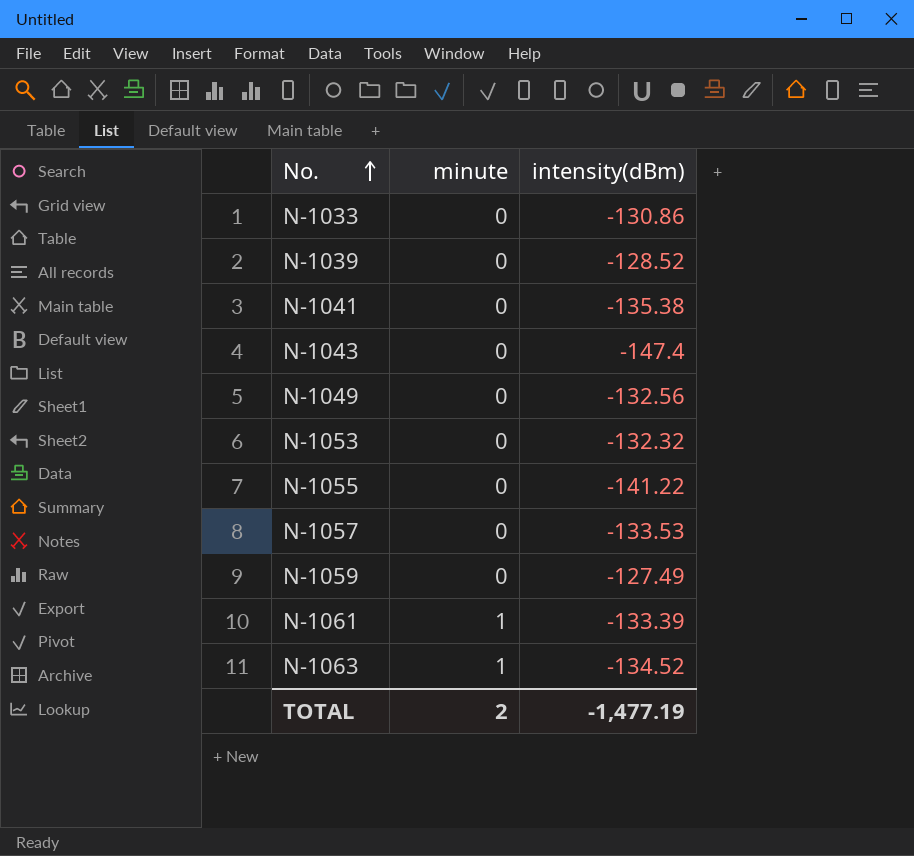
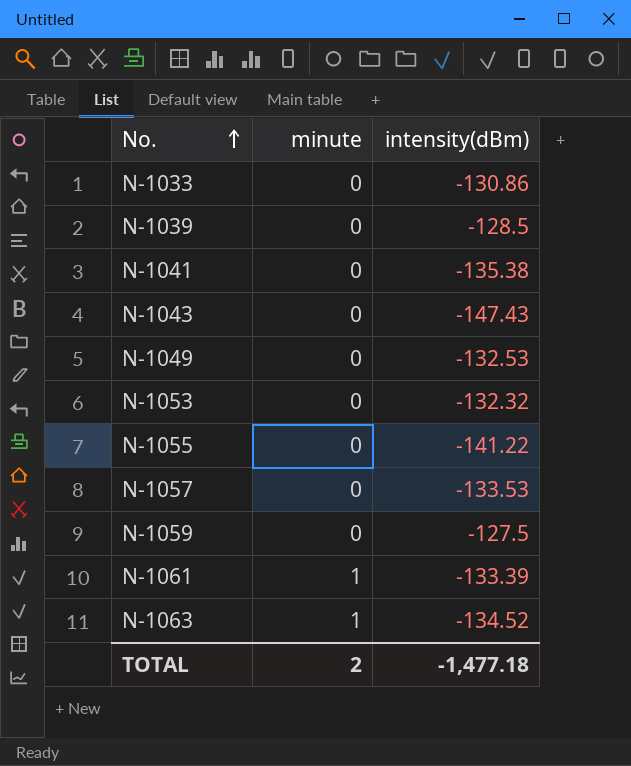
N-1039 | intensity(dBm): -128.52 -> -128.5
N-1043 | intensity(dBm): -147.4 -> -147.43
N-1049 | intensity(dBm): -132.56 -> -132.53
N-1059 | intensity(dBm): -127.49 -> -127.5
TOTAL | intensity(dBm): -1,477.19 -> -1,477.18

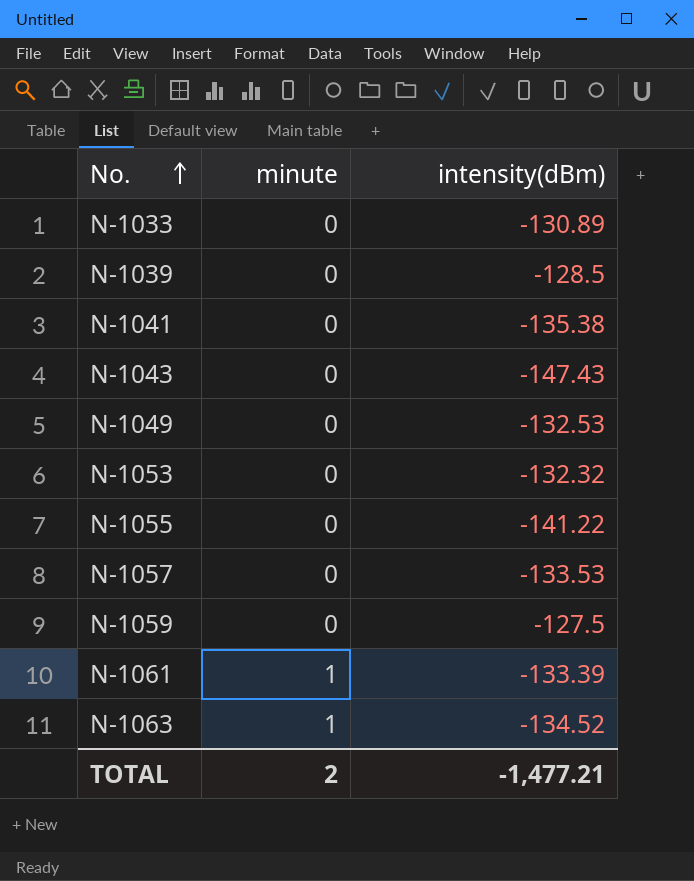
N-1033 | intensity(dBm): -130.86 -> -130.89
TOTAL | intensity(dBm): -1,477.18 -> -1,477.21

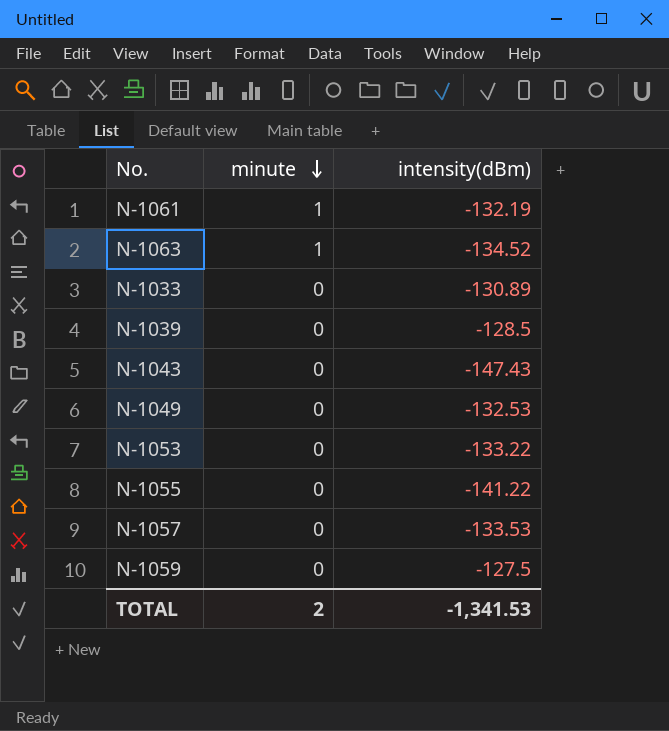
row order: No. ascending -> minute descending
row N-1041: 0 | -135.38 -> none
N-1061 | intensity(dBm): -133.39 -> -132.19
N-1053 | intensity(dBm): -132.32 -> -133.22
TOTAL | intensity(dBm): -1,477.21 -> -1,341.53

